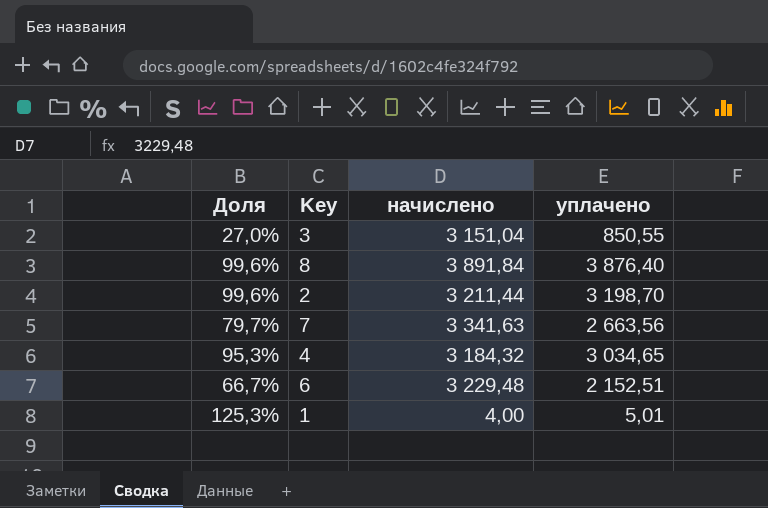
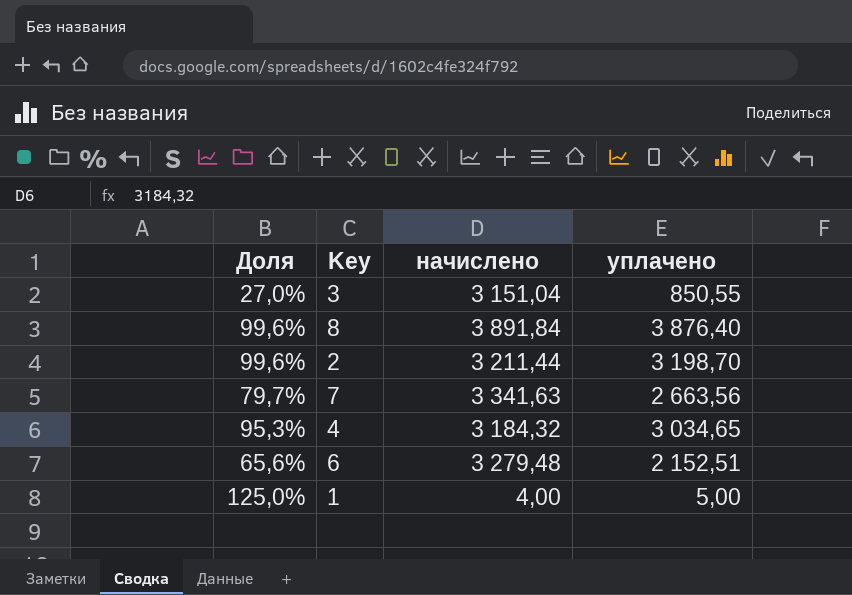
6 | Доля: 66,7% -> 65,6%
6 | начислено: 3 229,48 -> 3 279,48
1 | Доля: 125,3% -> 125,0%
1 | уплачено: 5,01 -> 5,00

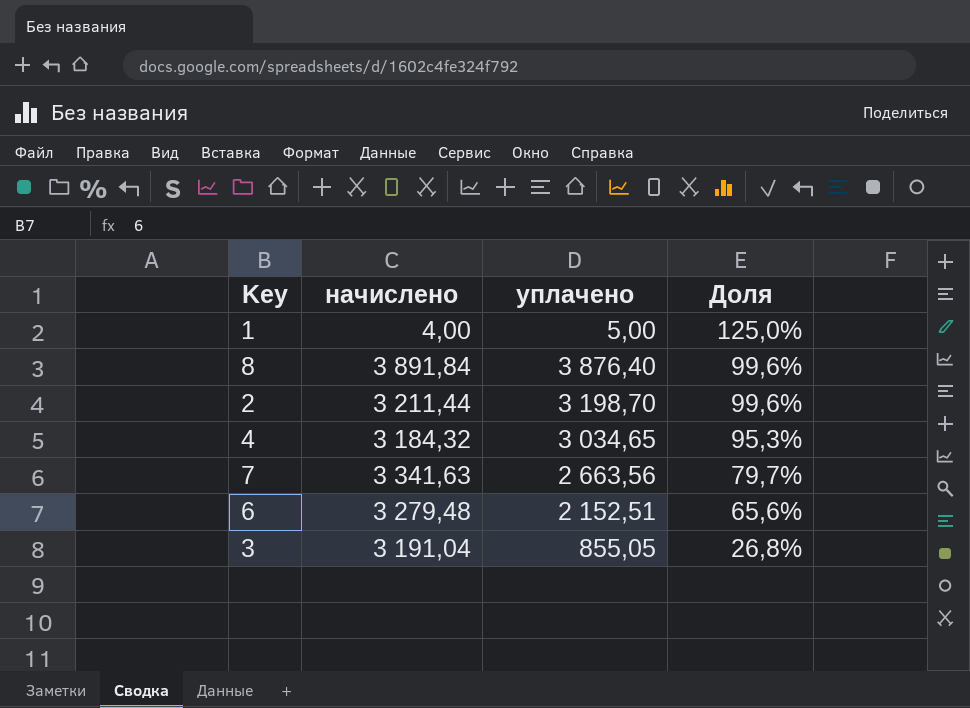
row order: none -> Доля descending
column Доля | position: 1 -> 4
3 | начислено: 3 151,04 -> 3 191,04
3 | уплачено: 850,55 -> 855,05
3 | Доля: 27,0% -> 26,8%

